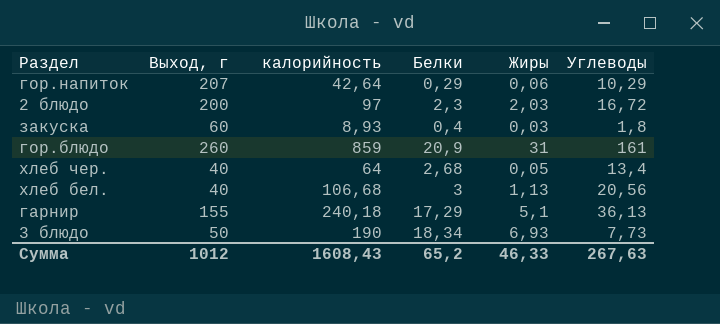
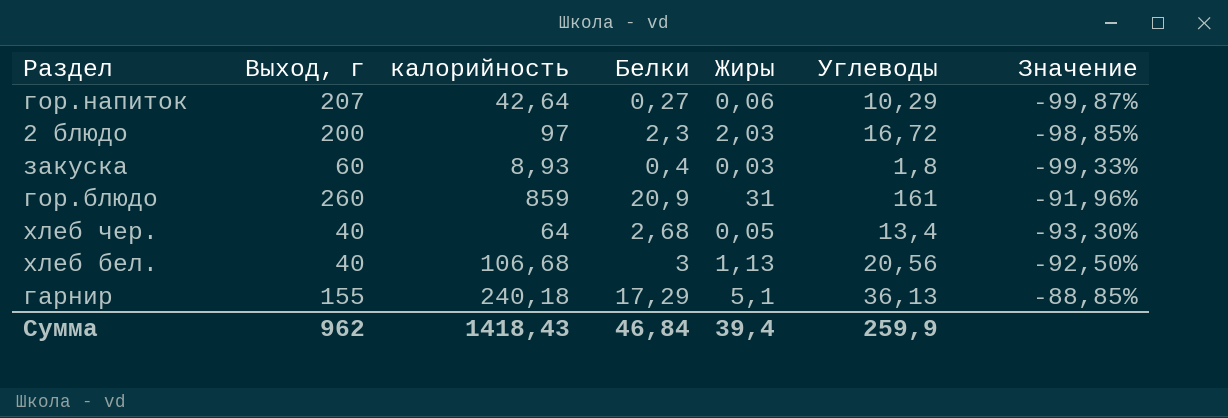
column Значение | formula: none -> ([Белки] - [Выход, г]) / [Выход, г]
row 3 блюдо: 50 | 190 | 18,34 | 6,93 | 7,73 -> none
гор.напиток | Белки: 0,29 -> 0,27
Сумма | Выход, г: 1012 -> 962
Сумма | калорийность: 1608,43 -> 1418,43
Сумма | Белки: 65,2 -> 46,84
Сумма | Жиры: 46,33 -> 39,4
Сумма | Углеводы: 267,63 -> 259,9

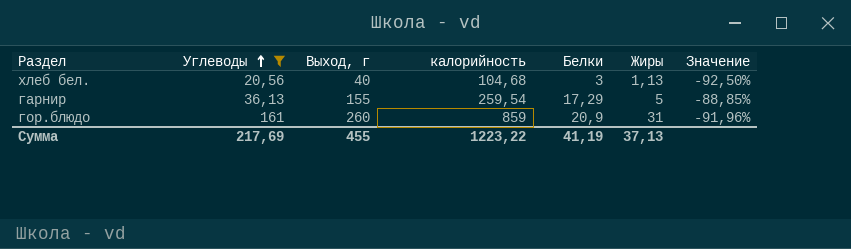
filter: none -> Углеводы >= 20,56
row order: none -> Углеводы ascending
column Углеводы | position: 6 -> 2
хлеб бел. | калорийность: 106,68 -> 104,68
гарнир | калорийность: 240,18 -> 259,54
гарнир | Жиры: 5,1 -> 5
Сумма | Углеводы: 259,9 -> 217,69
Сумма | Выход, г: 962 -> 455
Сумма | калорийность: 1418,43 -> 1223,22
Сумма | Белки: 46,84 -> 41,19
Сумма | Жиры: 39,4 -> 37,13

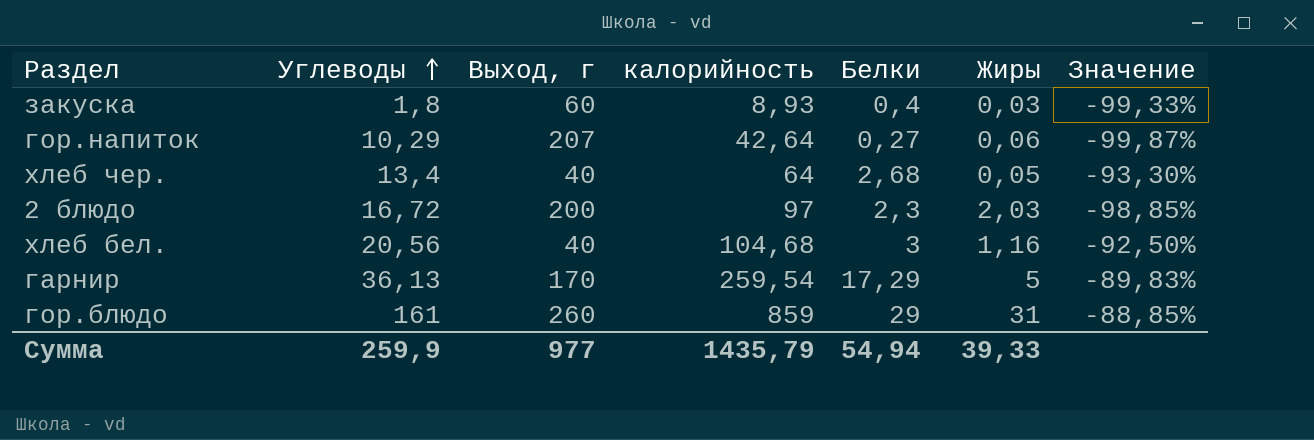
filter: Углеводы >= 20,56 -> none
хлеб бел. | Жиры: 1,13 -> 1,16
гарнир | Выход, г: 155 -> 170
гарнир | Значение: -88,85% -> -89,83%
гор.блюдо | Белки: 20,9 -> 29
гор.блюдо | Значение: -91,96% -> -88,85%
Сумма | Углеводы: 217,69 -> 259,9
Сумма | Выход, г: 455 -> 977
Сумма | калорийность: 1223,22 -> 1435,79
Сумма | Белки: 41,19 -> 54,94
Сумма | Жиры: 37,13 -> 39,33

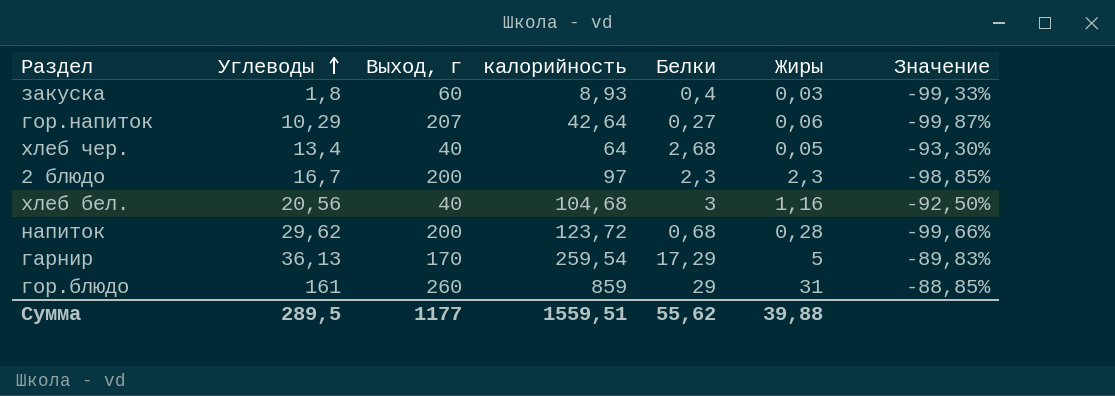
2 блюдо | Углеводы: 16,72 -> 16,7
2 блюдо | Жиры: 2,03 -> 2,3
row напиток: none -> 29,62 | 200 | 123,72 | 0,68 | 0,28 | -99,66%
Сумма | Углеводы: 259,9 -> 289,5
Сумма | Выход, г: 977 -> 1177
Сумма | калорийность: 1435,79 -> 1559,51
Сумма | Белки: 54,94 -> 55,62
Сумма | Жиры: 39,33 -> 39,88

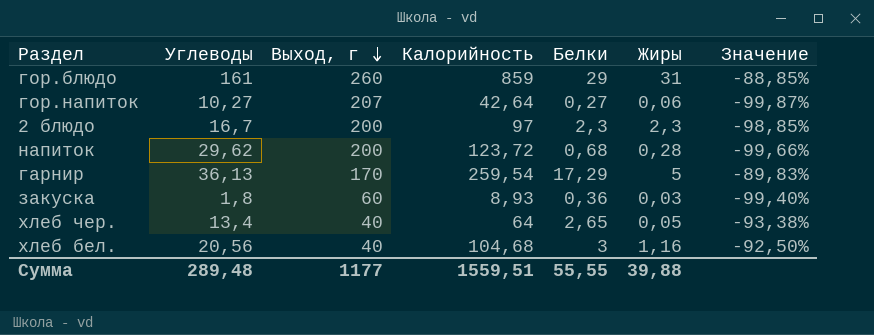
row order: Углеводы ascending -> Выход, г descending
column name: калорийность -> Калорийность
гор.напиток | Углеводы: 10,29 -> 10,27
закуска | Белки: 0,4 -> 0,36
закуска | Значение: -99,33% -> -99,40%
хлеб чер. | Белки: 2,68 -> 2,65
хлеб чер. | Значение: -93,30% -> -93,38%
Сумма | Углеводы: 289,5 -> 289,48
Сумма | Белки: 55,62 -> 55,55

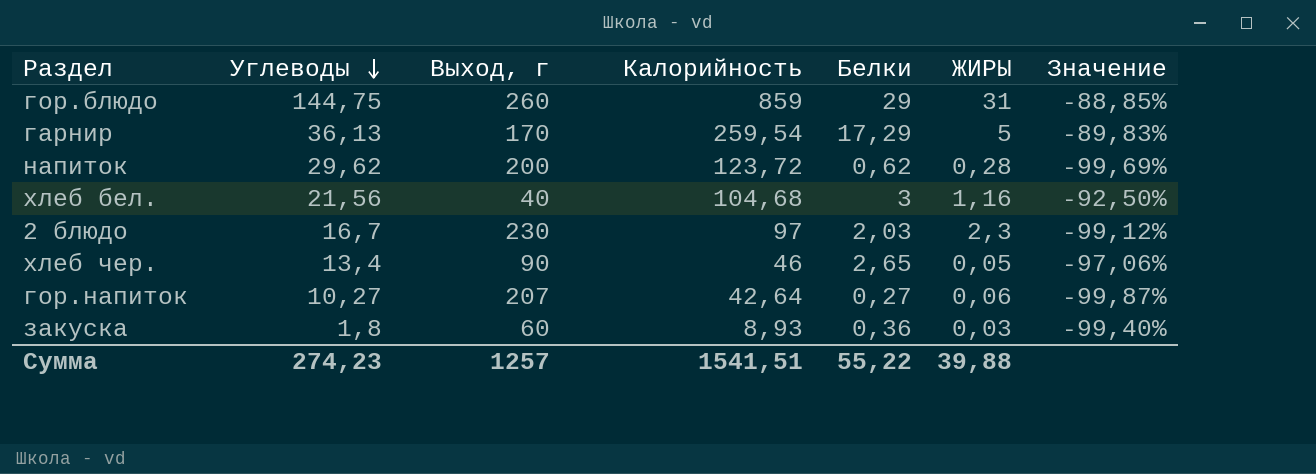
row order: Выход, г descending -> Углеводы descending
column name: Жиры -> ЖИРЫ
гор.блюдо | Углеводы: 161 -> 144,75
напиток | Белки: 0,68 -> 0,62
напиток | Значение: -99,66% -> -99,69%
хлеб бел. | Углеводы: 20,56 -> 21,56
2 блюдо | Выход, г: 200 -> 230
2 блюдо | Белки: 2,3 -> 2,03
2 блюдо | Значение: -98,85% -> -99,12%
хлеб чер. | Выход, г: 40 -> 90
хлеб чер. | Калорийность: 64 -> 46
хлеб чер. | Значение: -93,38% -> -97,06%
Сумма | Углеводы: 289,48 -> 274,23
Сумма | Выход, г: 1177 -> 1257
Сумма | Калорийность: 1559,51 -> 1541,51
Сумма | Белки: 55,55 -> 55,22

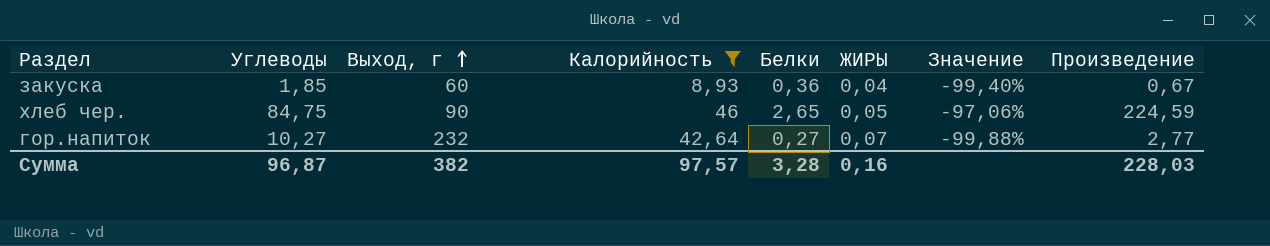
filter: none -> Калорийность <= 46
row order: Углеводы descending -> Выход, г ascending
column Произведение | formula: none -> [Углеводы] * [Белки]
закуска | Углеводы: 1,8 -> 1,85
закуска | ЖИРЫ: 0,03 -> 0,04
хлеб чер. | Углеводы: 13,4 -> 84,75
гор.напиток | Выход, г: 207 -> 232
гор.напиток | ЖИРЫ: 0,06 -> 0,07
гор.напиток | Значение: -99,87% -> -99,88%
Сумма | Углеводы: 274,23 -> 96,87
Сумма | Выход, г: 1257 -> 382
Сумма | Калорийность: 1541,51 -> 97,57
Сумма | Белки: 55,22 -> 3,28
Сумма | ЖИРЫ: 39,88 -> 0,16

